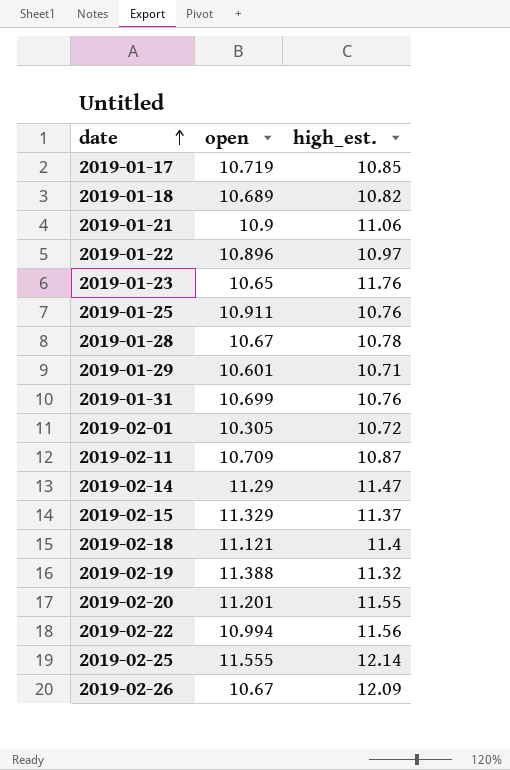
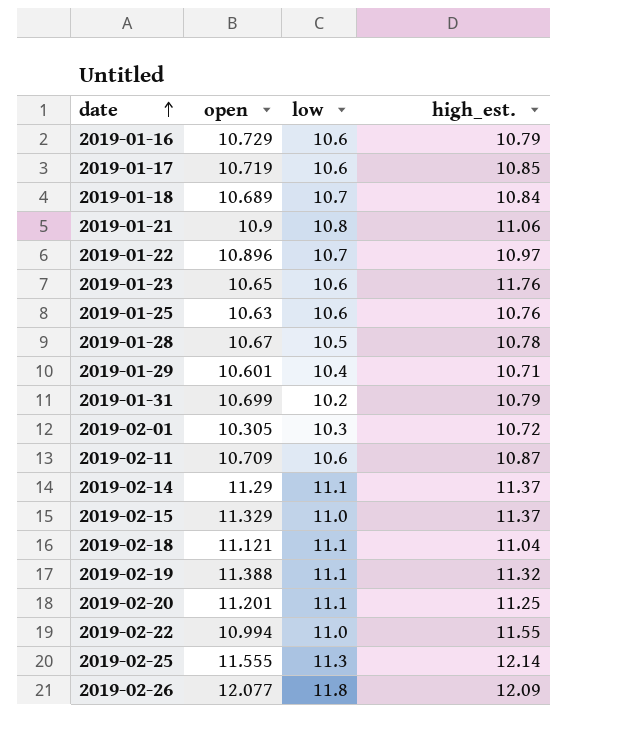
column low | position: none -> 3
row 2019-01-16: none -> 10.729 | 10.6 | 10.79
2019-01-18 | high_est.: 10.82 -> 10.84
2019-01-25 | open: 10.911 -> 10.63
2019-01-31 | high_est.: 10.76 -> 10.79
2019-02-14 | high_est.: 11.47 -> 11.37
2019-02-18 | high_est.: 11.4 -> 11.04
2019-02-20 | high_est.: 11.55 -> 11.25
2019-02-22 | high_est.: 11.56 -> 11.55
2019-02-26 | open: 10.67 -> 12.077

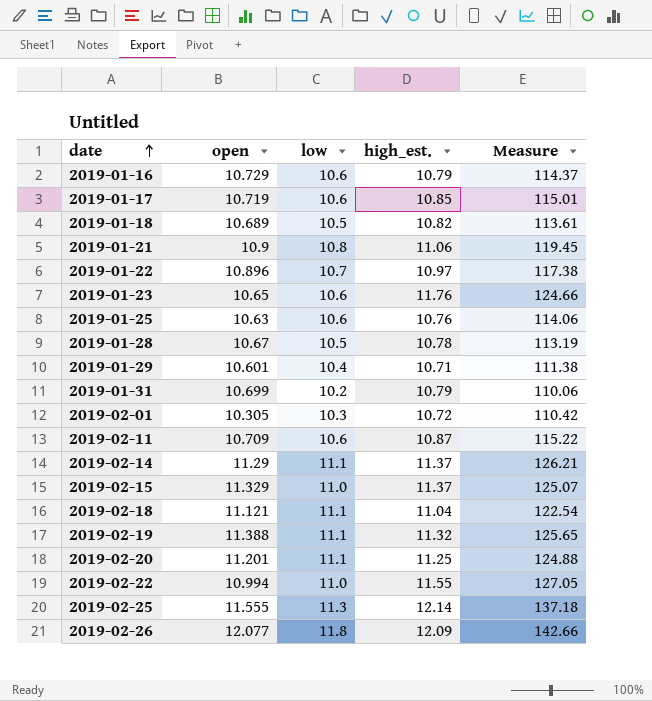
column Measure | formula: none -> [low] * [high_est.]
2019-01-18 | low: 10.7 -> 10.5
2019-01-18 | high_est.: 10.84 -> 10.82

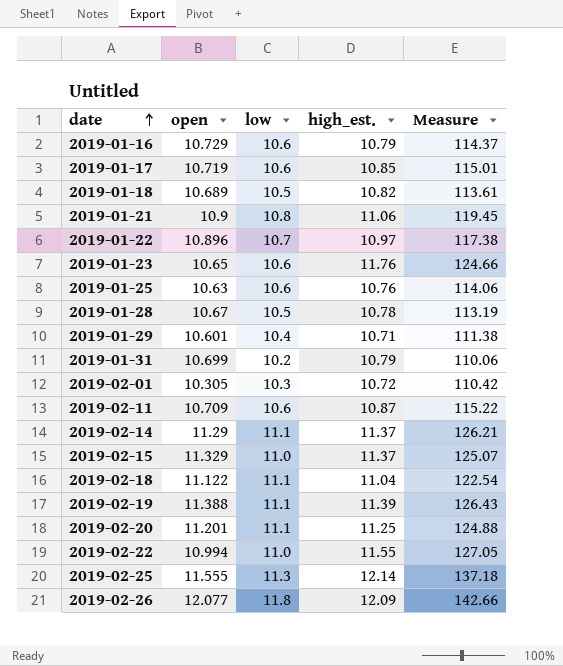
2019-02-18 | open: 11.121 -> 11.122
2019-02-19 | high_est.: 11.32 -> 11.39
2019-02-19 | Measure: 125.65 -> 126.43

